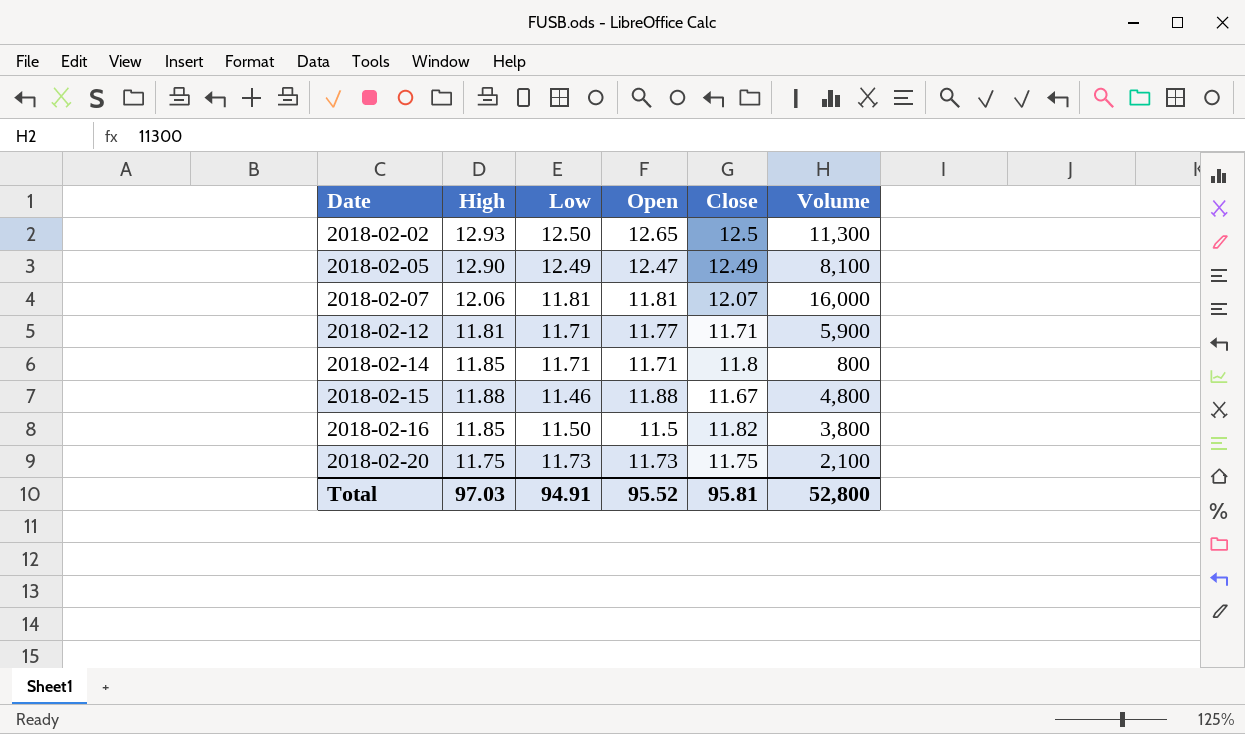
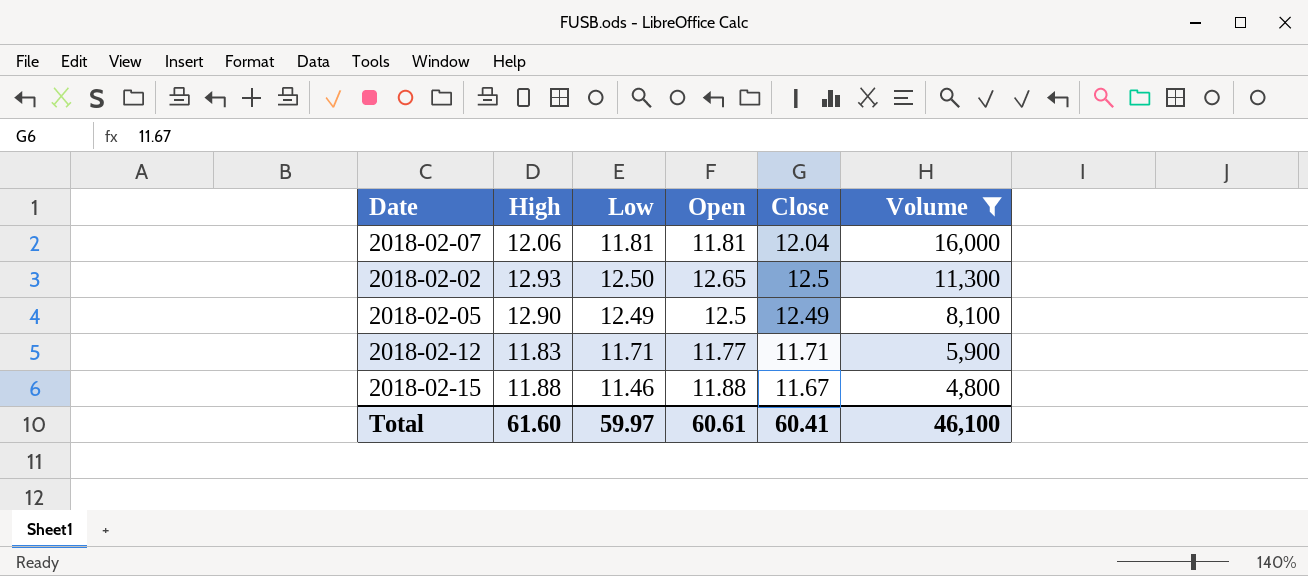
filter: none -> Volume >= 4,800
row order: Date ascending -> Volume descending
2018-02-07 | Close: 12.07 -> 12.04
2018-02-05 | Open: 12.47 -> 12.5
2018-02-12 | High: 11.81 -> 11.83
Total | High: 97.03 -> 61.60
Total | Low: 94.91 -> 59.97
Total | Open: 95.52 -> 60.61
Total | Close: 95.81 -> 60.41
Total | Volume: 52,800 -> 46,100

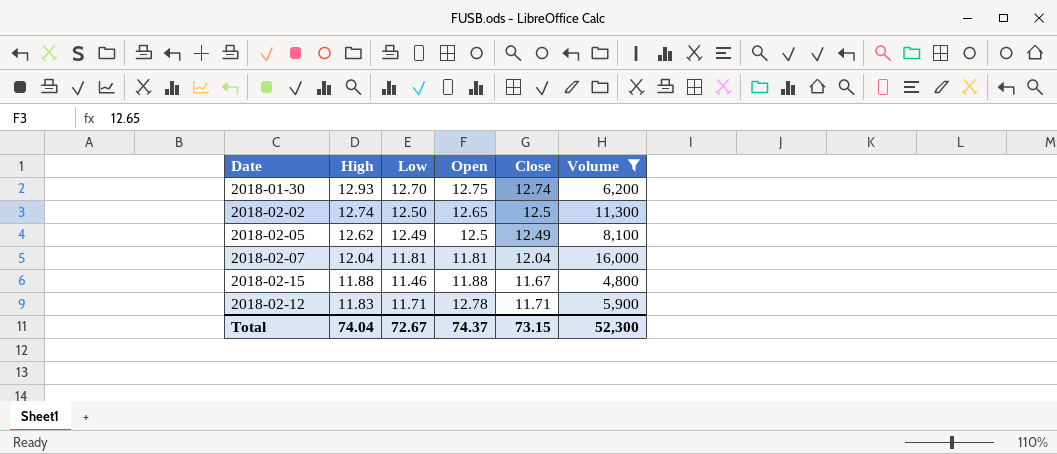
row order: Volume descending -> High descending
row 2018-01-30: none -> 12.93 | 12.70 | 12.75 | 12.74 | 6,200
2018-02-02 | High: 12.93 -> 12.74
2018-02-05 | High: 12.90 -> 12.62
2018-02-07 | High: 12.06 -> 12.04
2018-02-12 | Open: 11.77 -> 12.78
Total | High: 61.60 -> 74.04
Total | Low: 59.97 -> 72.67
Total | Open: 60.61 -> 74.37
Total | Close: 60.41 -> 73.15
Total | Volume: 46,100 -> 52,300

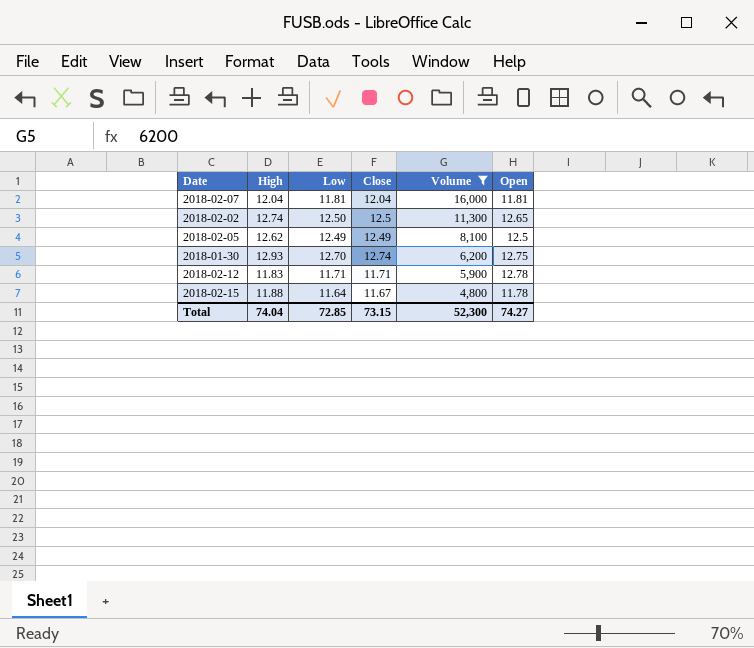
row order: High descending -> Volume descending
column Open | position: 4 -> 6
2018-02-15 | Low: 11.46 -> 11.64
2018-02-15 | Open: 11.88 -> 11.78
Total | Low: 72.67 -> 72.85
Total | Open: 74.37 -> 74.27

